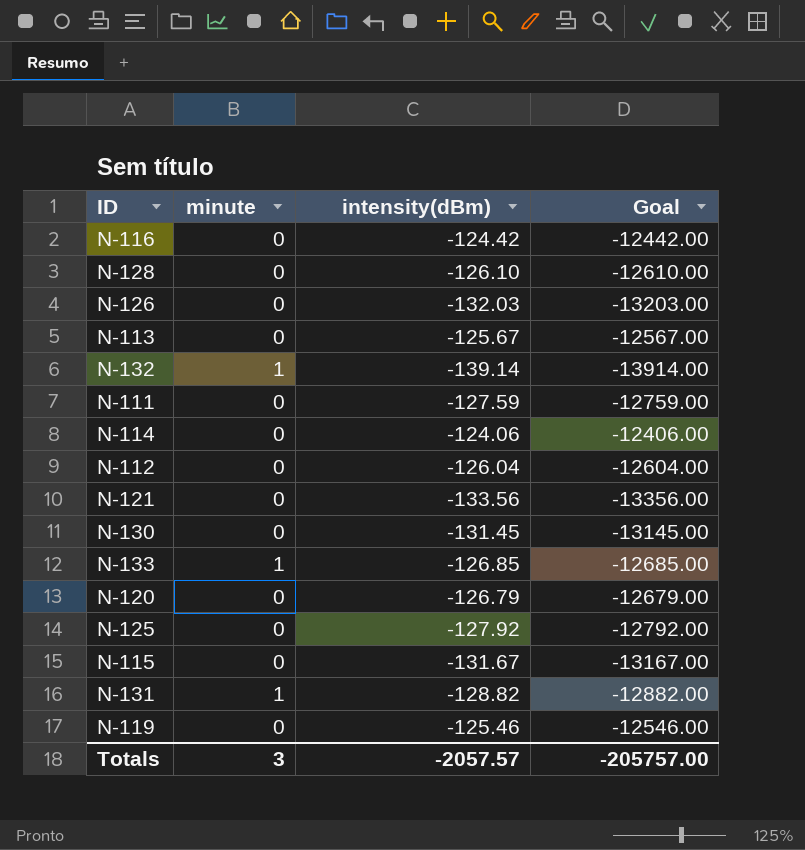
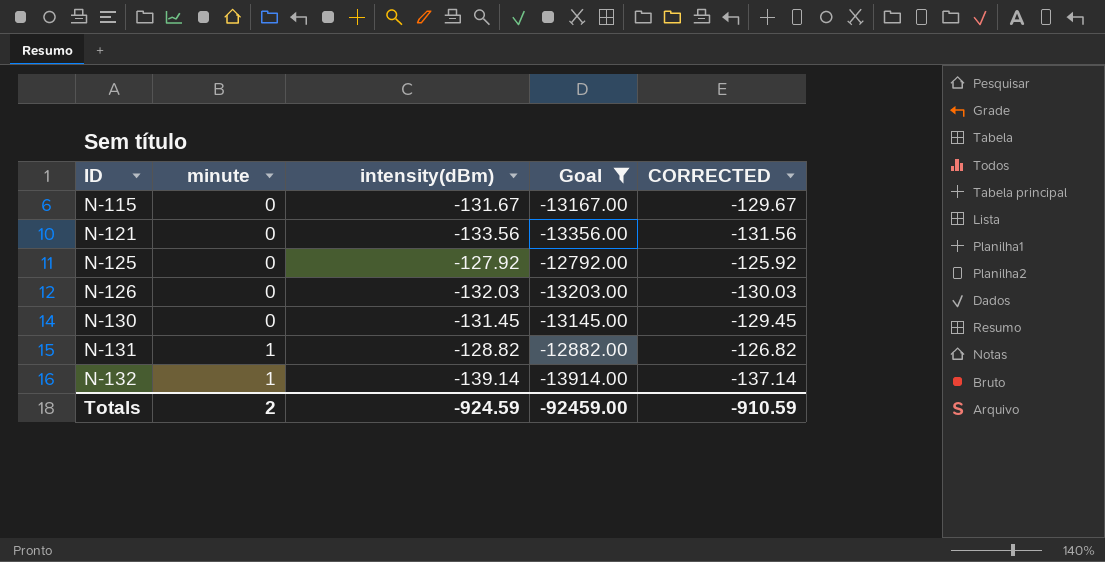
filter: none -> Goal <= -12792.00
row order: none -> ID ascending
column CORRECTED | formula: none -> [intensity(dBm)] + 2
Totals | minute: 3 -> 2
Totals | intensity(dBm): -2057.57 -> -924.59
Totals | Goal: -205757.00 -> -92459.00

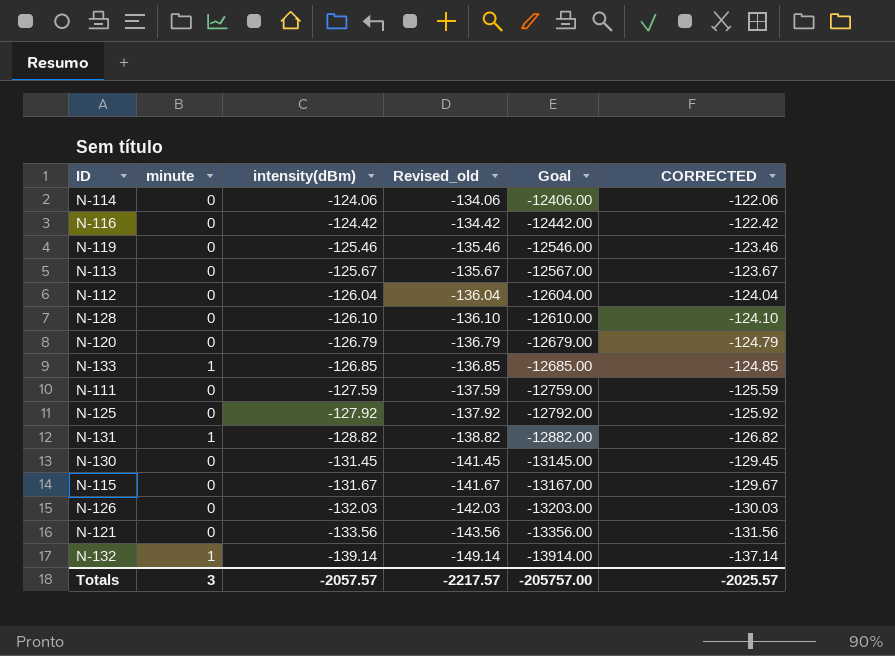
filter: Goal <= -12792.00 -> none
row order: ID ascending -> intensity(dBm) descending
column Revised_old | formula: none -> [intensity(dBm)] - 10
Totals | minute: 2 -> 3
Totals | intensity(dBm): -924.59 -> -2057.57
Totals | Goal: -92459.00 -> -205757.00
Totals | CORRECTED: -910.59 -> -2025.57

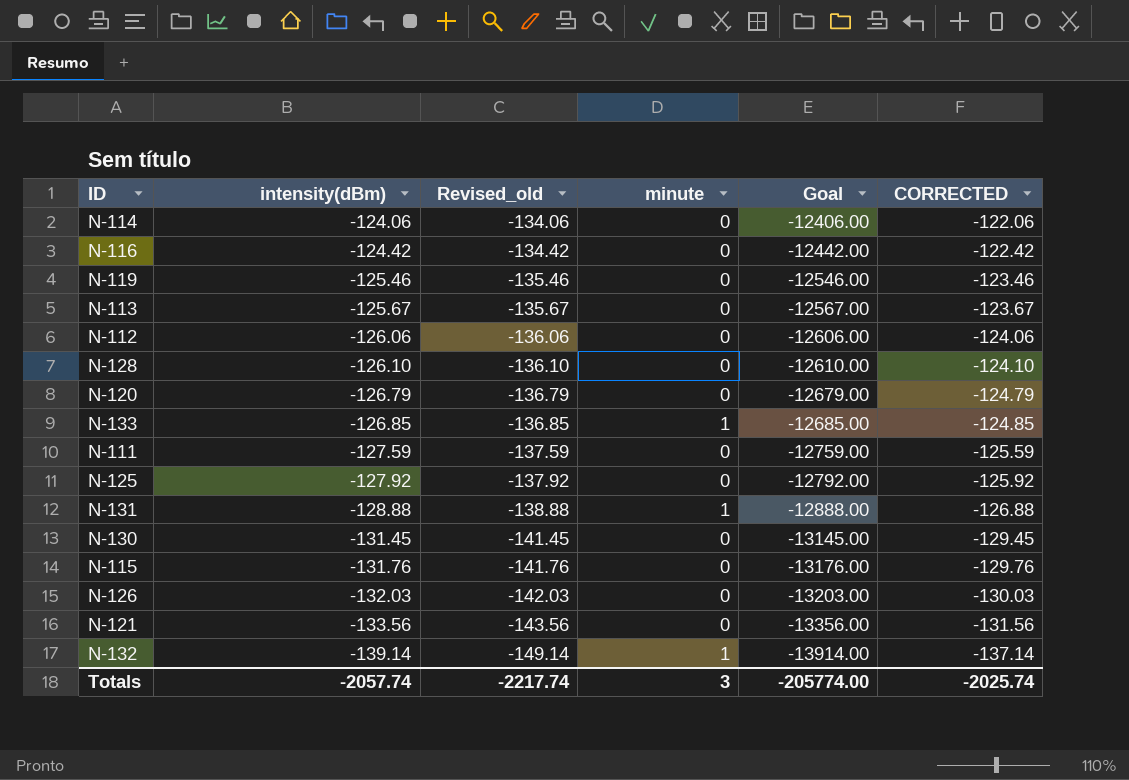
column minute | position: 2 -> 4
N-112 | intensity(dBm): -126.04 -> -126.06
N-112 | Revised_old: -136.04 -> -136.06
N-112 | Goal: -12604.00 -> -12606.00
N-112 | CORRECTED: -124.04 -> -124.06
N-131 | intensity(dBm): -128.82 -> -128.88
N-131 | Revised_old: -138.82 -> -138.88
N-131 | Goal: -12882.00 -> -12888.00
N-131 | CORRECTED: -126.82 -> -126.88
N-115 | intensity(dBm): -131.67 -> -131.76
N-115 | Revised_old: -141.67 -> -141.76
N-115 | Goal: -13167.00 -> -13176.00
N-115 | CORRECTED: -129.67 -> -129.76
Totals | intensity(dBm): -2057.57 -> -2057.74
Totals | Revised_old: -2217.57 -> -2217.74
Totals | Goal: -205757.00 -> -205774.00
Totals | CORRECTED: -2025.57 -> -2025.74

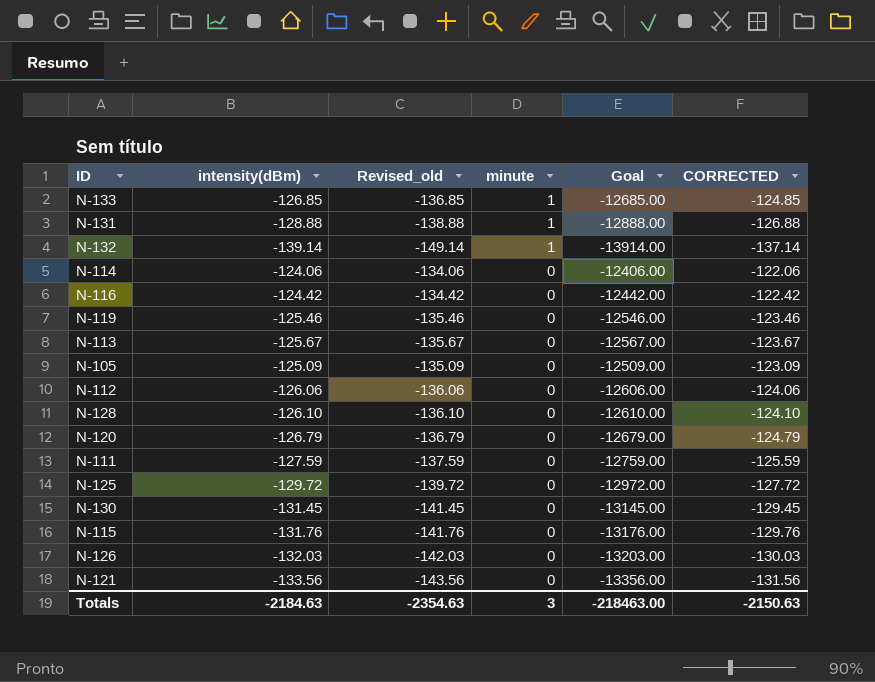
row order: intensity(dBm) descending -> minute descending
row N-105: none -> -125.09 | -135.09 | 0 | -12509.00 | -123.09
N-125 | intensity(dBm): -127.92 -> -129.72
N-125 | Revised_old: -137.92 -> -139.72
N-125 | Goal: -12792.00 -> -12972.00
N-125 | CORRECTED: -125.92 -> -127.72
Totals | intensity(dBm): -2057.74 -> -2184.63
Totals | Revised_old: -2217.74 -> -2354.63
Totals | Goal: -205774.00 -> -218463.00
Totals | CORRECTED: -2025.74 -> -2150.63

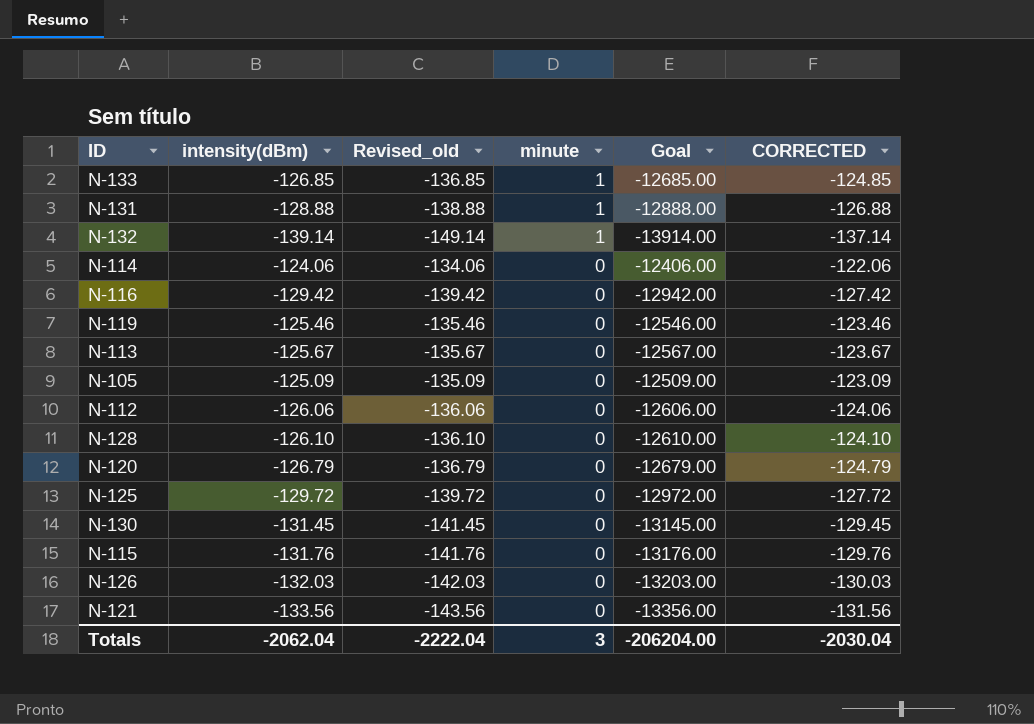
row N-111: -127.59 | -137.59 | 0 | -12759.00 | -125.59 -> none
N-116 | intensity(dBm): -124.42 -> -129.42
N-116 | Revised_old: -134.42 -> -139.42
N-116 | Goal: -12442.00 -> -12942.00
N-116 | CORRECTED: -122.42 -> -127.42
Totals | intensity(dBm): -2184.63 -> -2062.04
Totals | Revised_old: -2354.63 -> -2222.04
Totals | Goal: -218463.00 -> -206204.00
Totals | CORRECTED: -2150.63 -> -2030.04

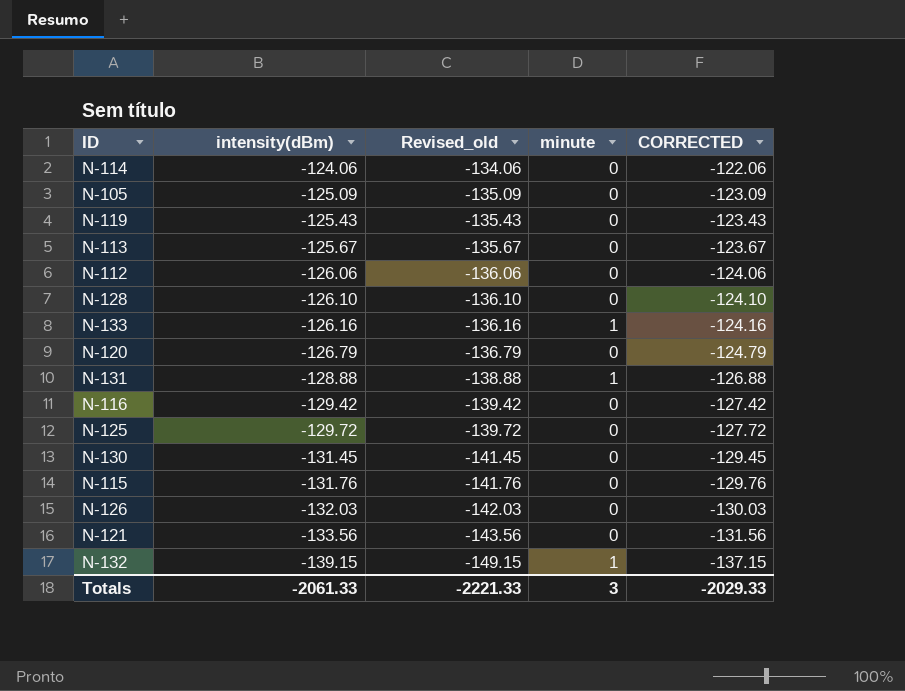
row order: minute descending -> intensity(dBm) descending
column Goal | formula: [intensity(dBm)] * 100 -> none
N-119 | intensity(dBm): -125.46 -> -125.43
N-119 | Revised_old: -135.46 -> -135.43
N-119 | CORRECTED: -123.46 -> -123.43
N-133 | intensity(dBm): -126.85 -> -126.16
N-133 | Revised_old: -136.85 -> -136.16
N-133 | CORRECTED: -124.85 -> -124.16
N-132 | intensity(dBm): -139.14 -> -139.15
N-132 | Revised_old: -149.14 -> -149.15
N-132 | CORRECTED: -137.14 -> -137.15
Totals | intensity(dBm): -2062.04 -> -2061.33
Totals | Revised_old: -2222.04 -> -2221.33
Totals | CORRECTED: -2030.04 -> -2029.33

